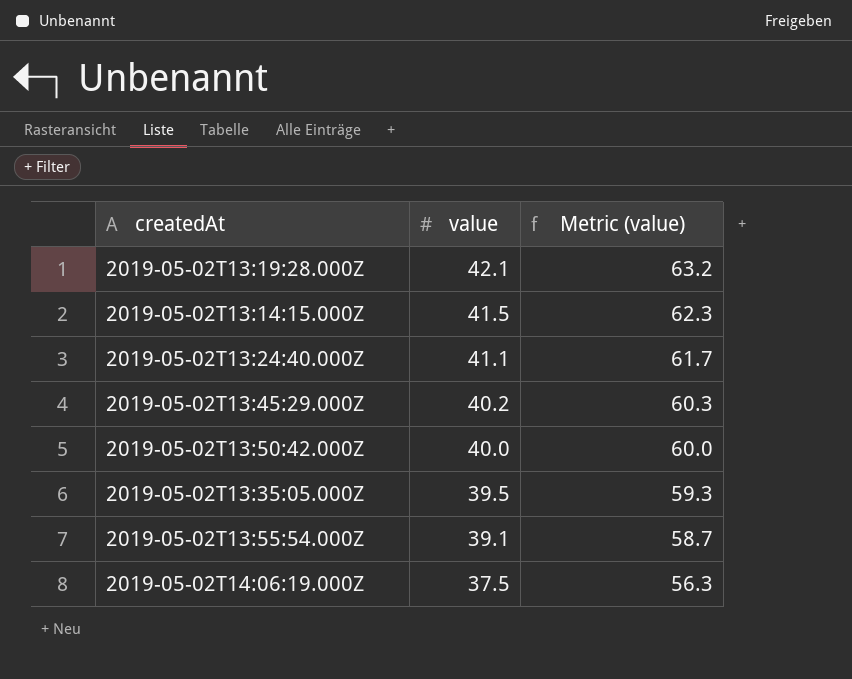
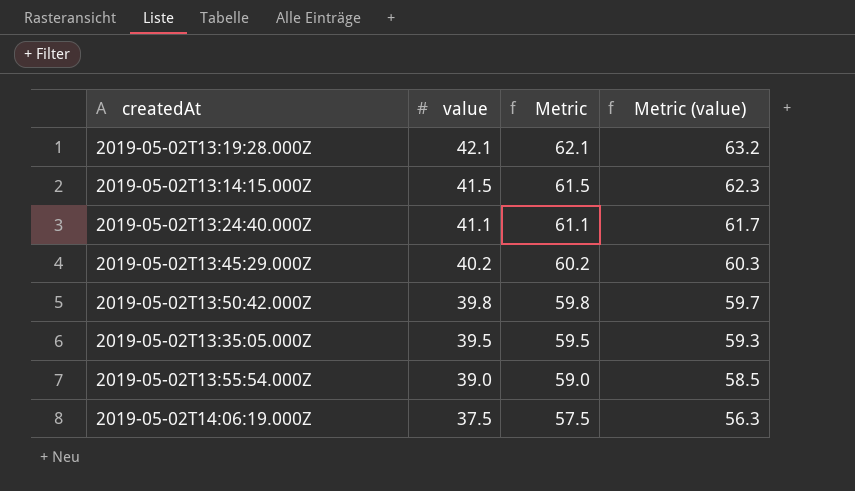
column Metric | formula: none -> [value] + 20
2019-05-02T13:50:42.000Z | value: 40.0 -> 39.8
2019-05-02T13:50:42.000Z | Metric (value): 60.0 -> 59.7
2019-05-02T13:55:54.000Z | value: 39.1 -> 39.0
2019-05-02T13:55:54.000Z | Metric (value): 58.7 -> 58.5

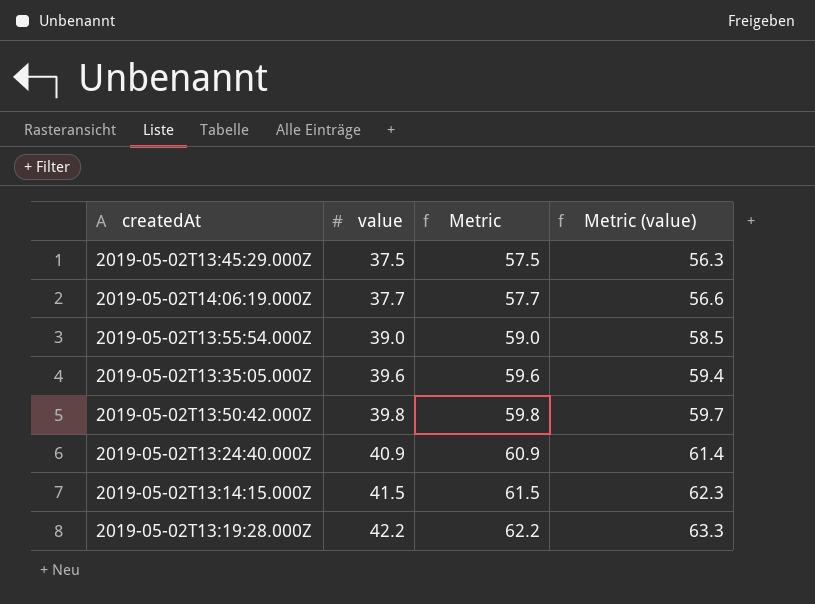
row order: value descending -> value ascending
2019-05-02T13:45:29.000Z | value: 40.2 -> 37.5
2019-05-02T13:45:29.000Z | Metric: 60.2 -> 57.5
2019-05-02T13:45:29.000Z | Metric (value): 60.3 -> 56.3
2019-05-02T14:06:19.000Z | value: 37.5 -> 37.7
2019-05-02T14:06:19.000Z | Metric: 57.5 -> 57.7
2019-05-02T14:06:19.000Z | Metric (value): 56.3 -> 56.6
2019-05-02T13:35:05.000Z | value: 39.5 -> 39.6
2019-05-02T13:35:05.000Z | Metric: 59.5 -> 59.6
2019-05-02T13:35:05.000Z | Metric (value): 59.3 -> 59.4
2019-05-02T13:24:40.000Z | value: 41.1 -> 40.9
2019-05-02T13:24:40.000Z | Metric: 61.1 -> 60.9
2019-05-02T13:24:40.000Z | Metric (value): 61.7 -> 61.4
2019-05-02T13:19:28.000Z | value: 42.1 -> 42.2
2019-05-02T13:19:28.000Z | Metric: 62.1 -> 62.2
2019-05-02T13:19:28.000Z | Metric (value): 63.2 -> 63.3

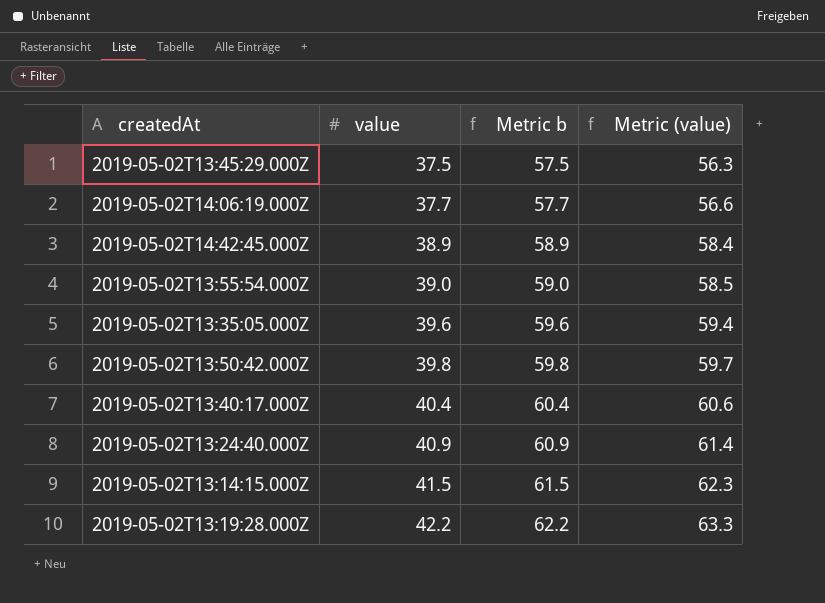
column name: Metric -> Metric b
row 2019-05-02T14:42:45.000Z: none -> 38.9 | 58.9 | 58.4
row 2019-05-02T13:40:17.000Z: none -> 40.4 | 60.4 | 60.6

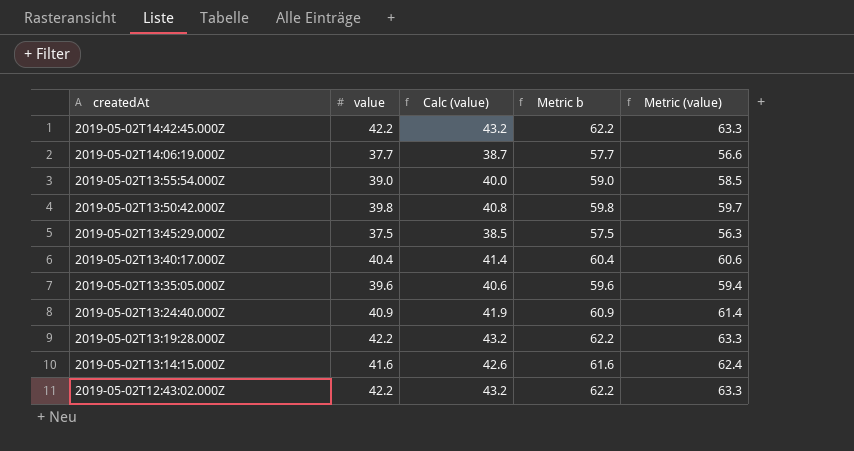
row order: value ascending -> createdAt descending
column Calc (value) | formula: none -> [value] + 1
2019-05-02T14:42:45.000Z | value: 38.9 -> 42.2
2019-05-02T14:42:45.000Z | Metric b: 58.9 -> 62.2
2019-05-02T14:42:45.000Z | Metric (value): 58.4 -> 63.3
2019-05-02T13:14:15.000Z | value: 41.5 -> 41.6
2019-05-02T13:14:15.000Z | Metric b: 61.5 -> 61.6
2019-05-02T13:14:15.000Z | Metric (value): 62.3 -> 62.4
row 2019-05-02T12:43:02.000Z: none -> 42.2 | 43.2 | 62.2 | 63.3

